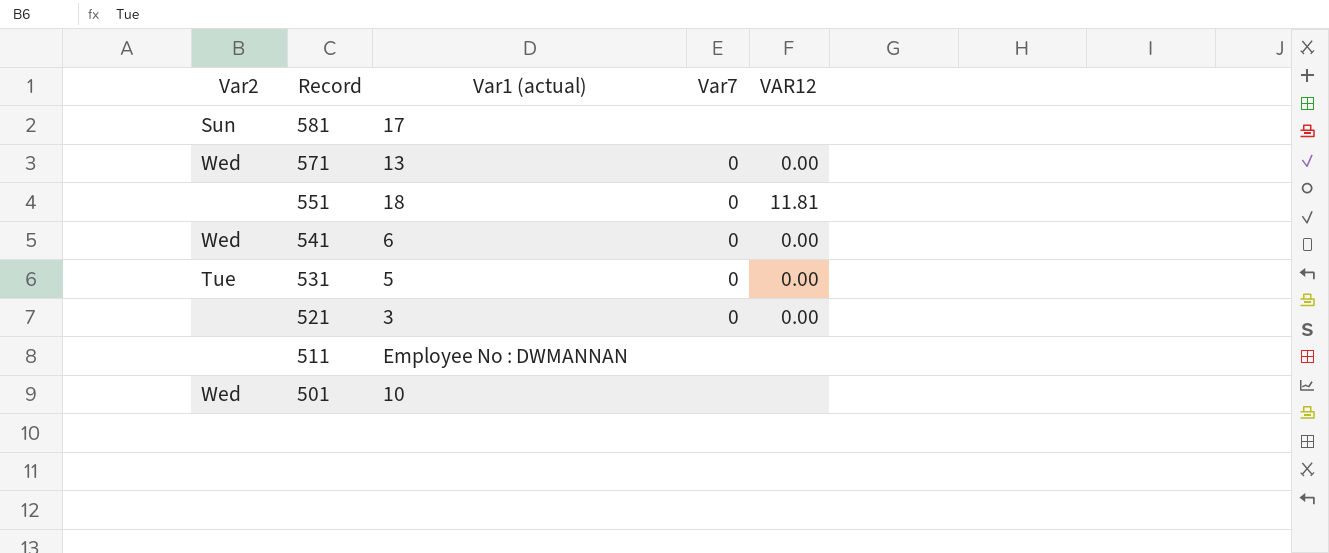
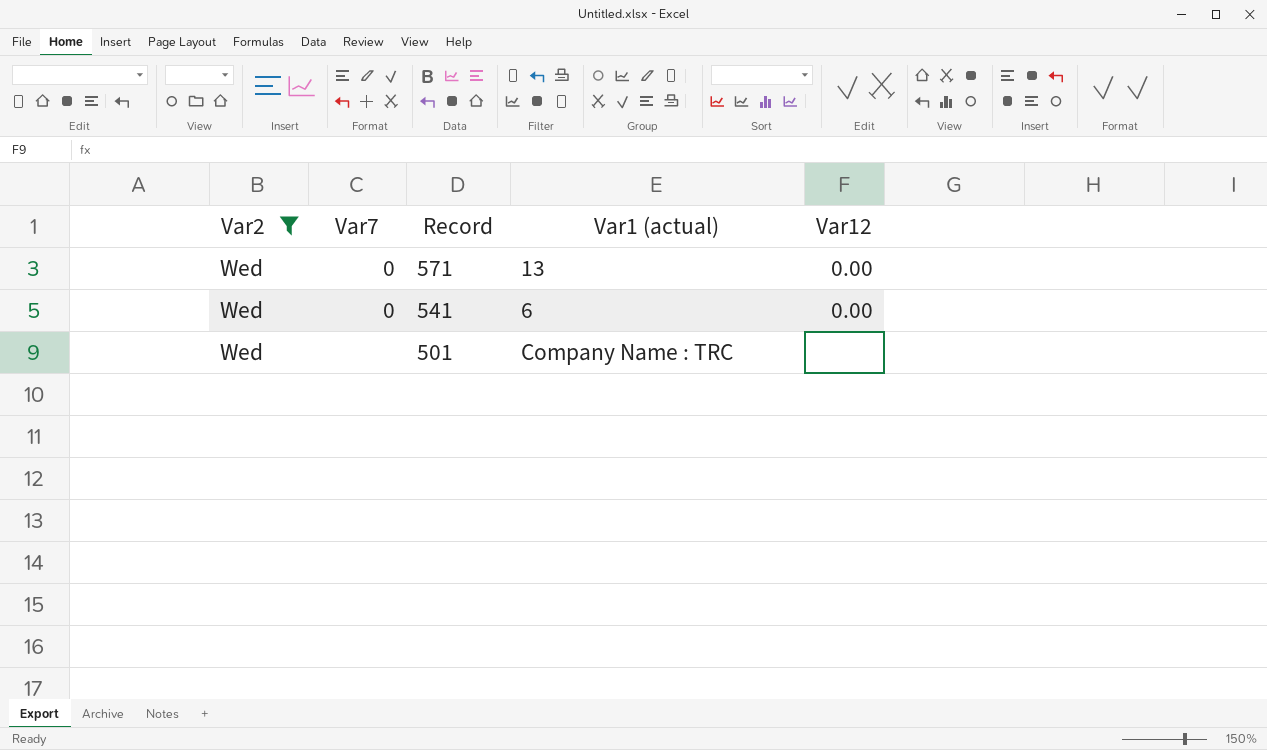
filter: none -> Var2 = Wed
column Var7 | position: 4 -> 2
column name: VAR12 -> Var12
501 | Var1 (actual): 10 -> Company Name : TRC

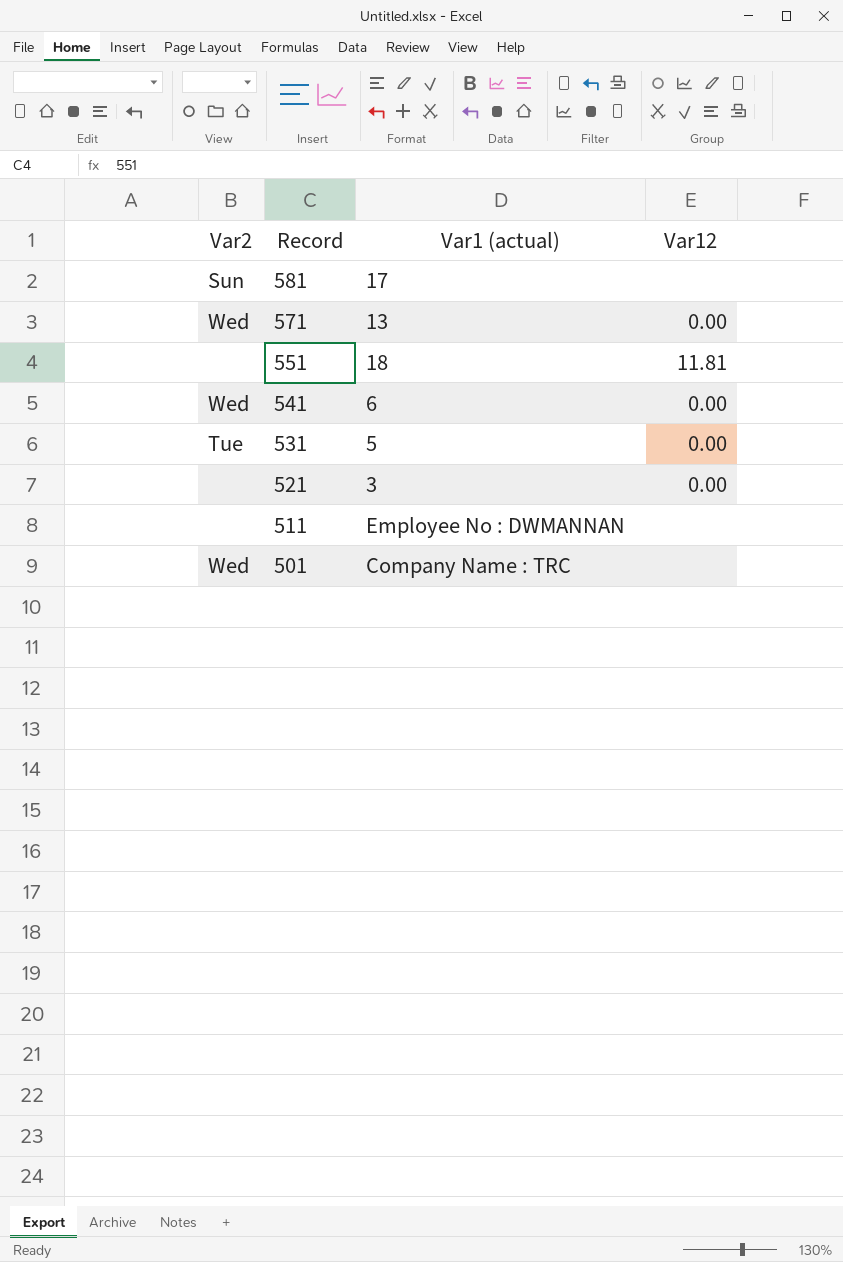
filter: Var2 = Wed -> none
column Var7 | position: 2 -> none

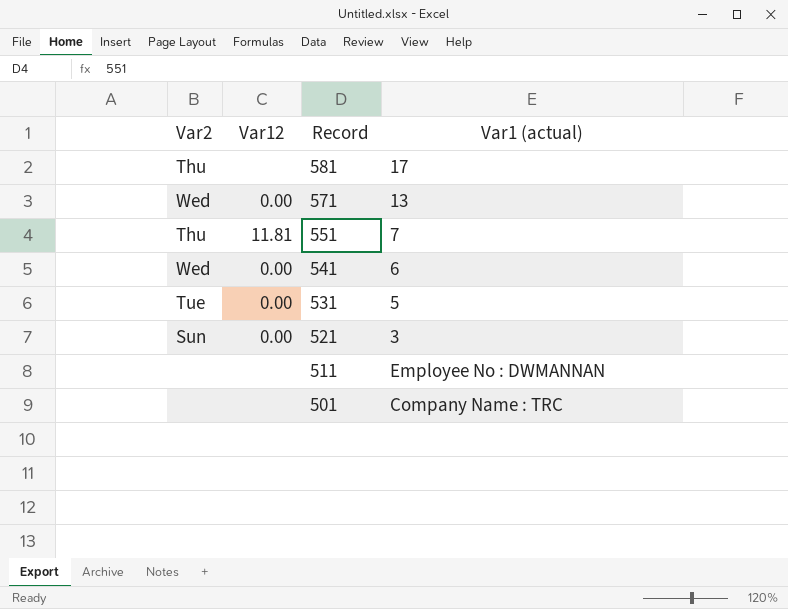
column Var12 | position: 4 -> 2
581 | Var2: Sun -> Thu
551 | Var2: none -> Thu
551 | Var1 (actual): 18 -> 7
521 | Var2: none -> Sun
501 | Var2: Wed -> none

